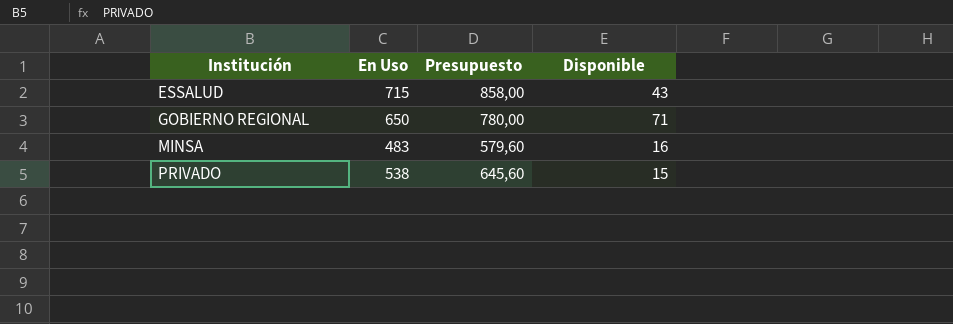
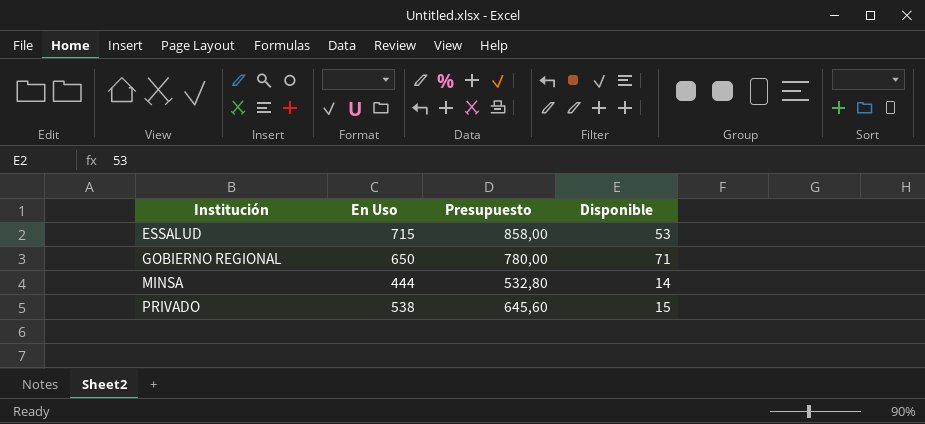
ESSALUD | Disponible: 43 -> 53
MINSA | En Uso: 483 -> 444
MINSA | Presupuesto: 579,60 -> 532,80
MINSA | Disponible: 16 -> 14

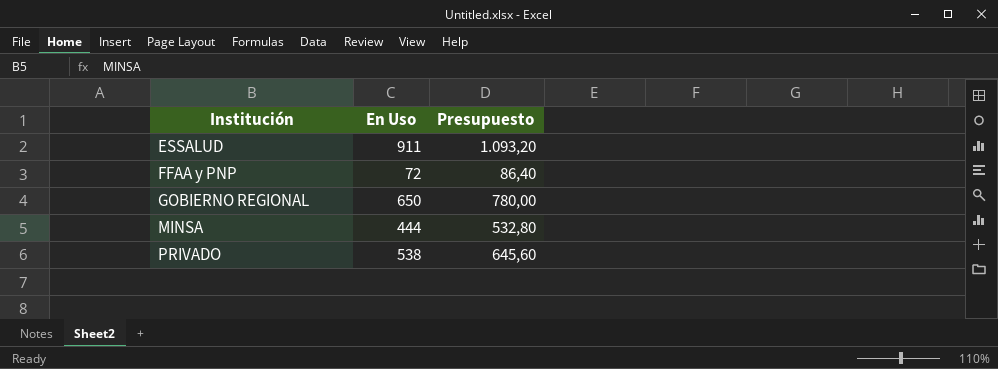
column Disponible | position: 4 -> none
ESSALUD | En Uso: 715 -> 911
ESSALUD | Presupuesto: 858,00 -> 1.093,20
row FFAA y PNP: none -> 72 | 86,40

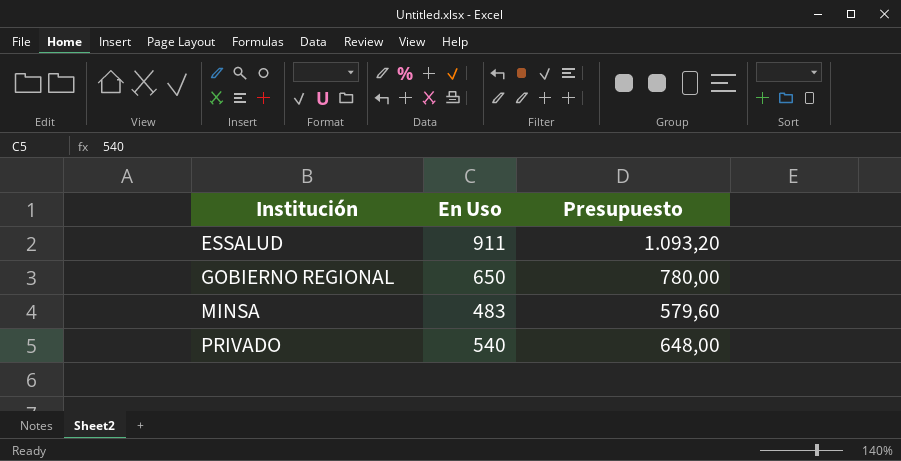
row FFAA y PNP: 72 | 86,40 -> none
MINSA | En Uso: 444 -> 483
MINSA | Presupuesto: 532,80 -> 579,60
PRIVADO | En Uso: 538 -> 540
PRIVADO | Presupuesto: 645,60 -> 648,00

